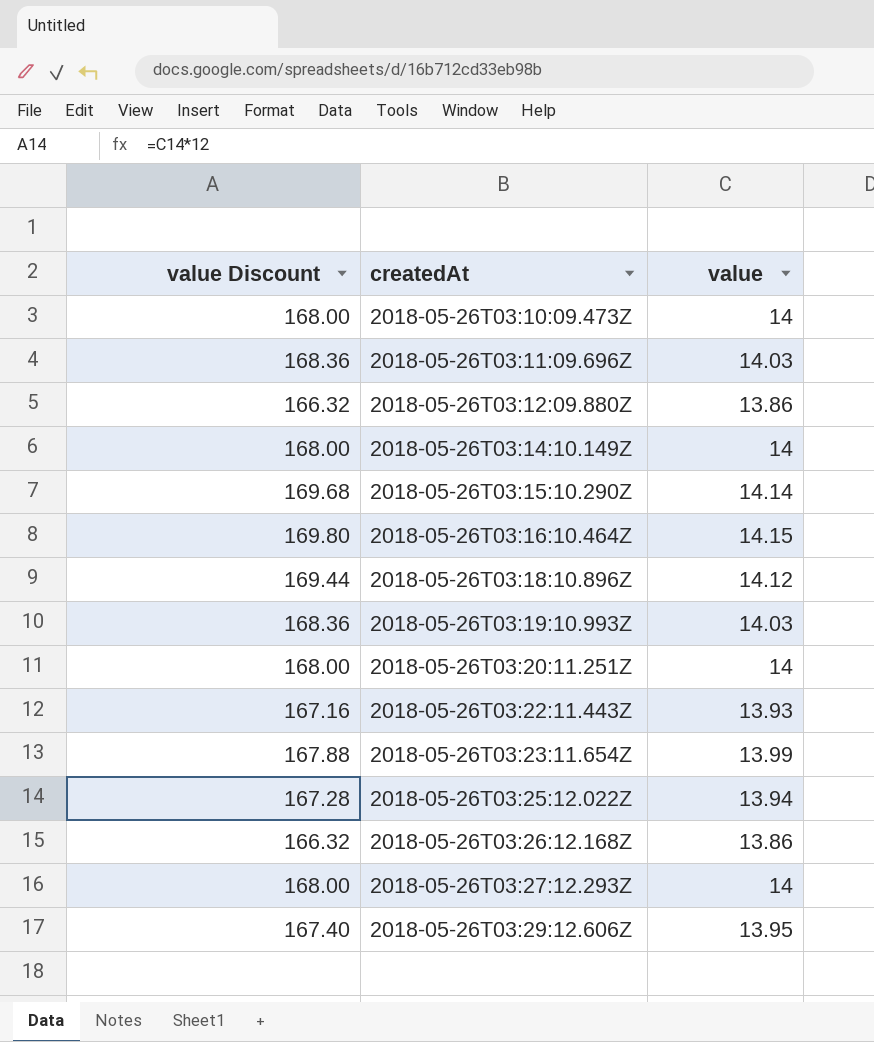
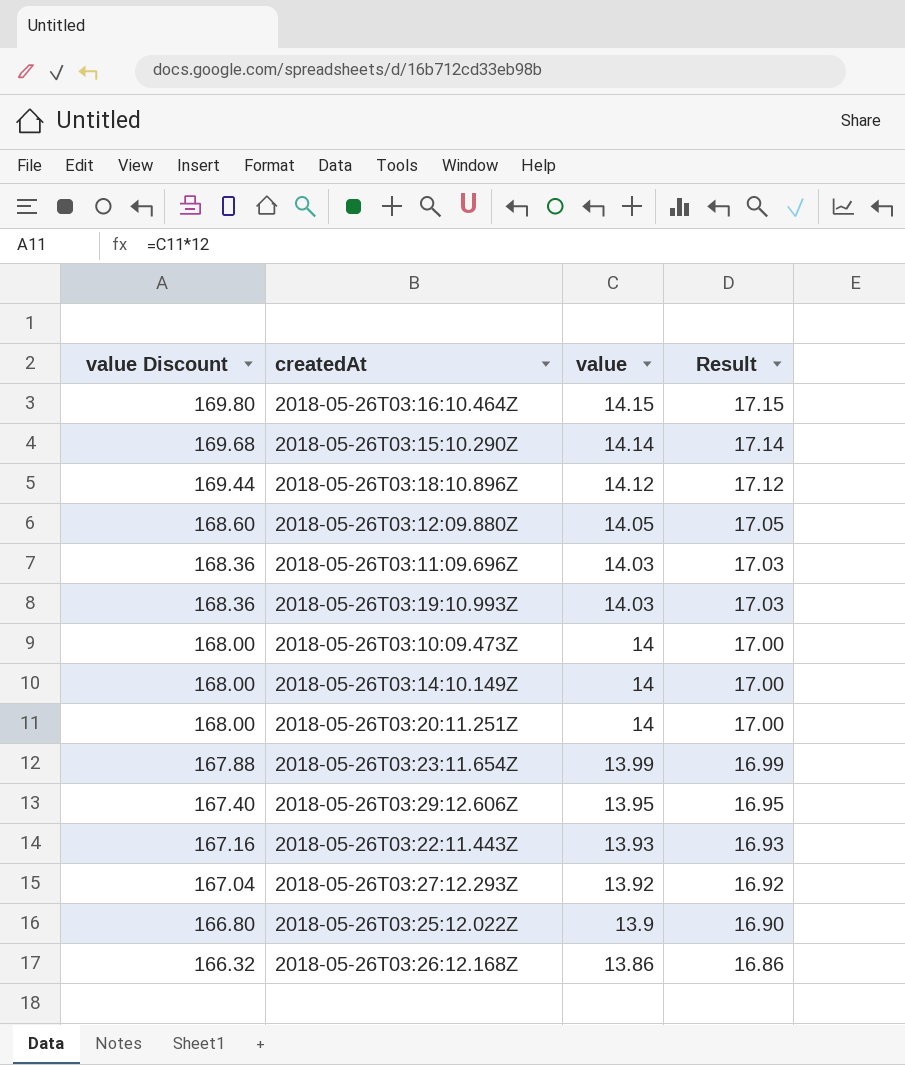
row order: createdAt ascending -> value Discount descending
column Result | formula: none -> [value] + 3
2018-05-26T03:12:09.880Z | value Discount: 166.32 -> 168.60
2018-05-26T03:12:09.880Z | value: 13.86 -> 14.05
2018-05-26T03:27:12.293Z | value Discount: 168.00 -> 167.04
2018-05-26T03:27:12.293Z | value: 14 -> 13.92
2018-05-26T03:25:12.022Z | value Discount: 167.28 -> 166.80
2018-05-26T03:25:12.022Z | value: 13.94 -> 13.9

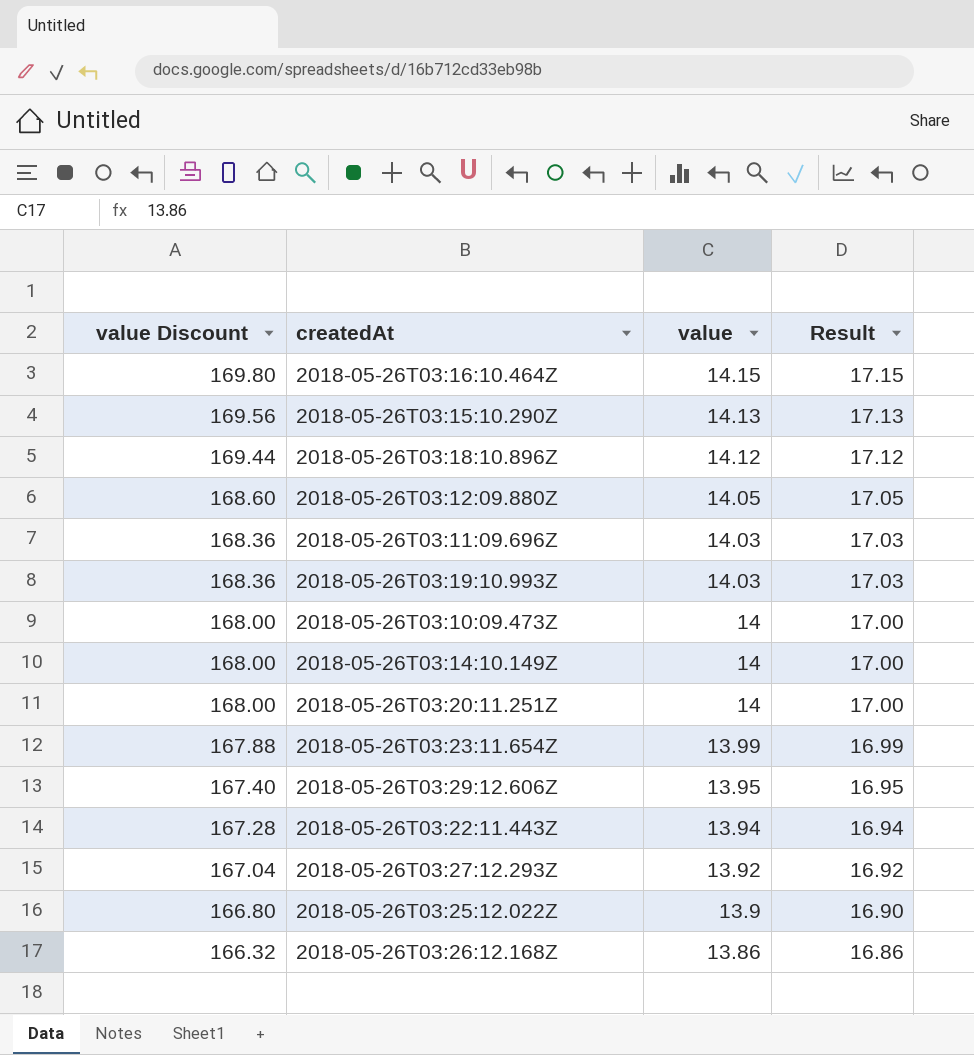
2018-05-26T03:15:10.290Z | value Discount: 169.68 -> 169.56
2018-05-26T03:15:10.290Z | value: 14.14 -> 14.13
2018-05-26T03:15:10.290Z | Result: 17.14 -> 17.13
2018-05-26T03:22:11.443Z | value Discount: 167.16 -> 167.28
2018-05-26T03:22:11.443Z | value: 13.93 -> 13.94
2018-05-26T03:22:11.443Z | Result: 16.93 -> 16.94

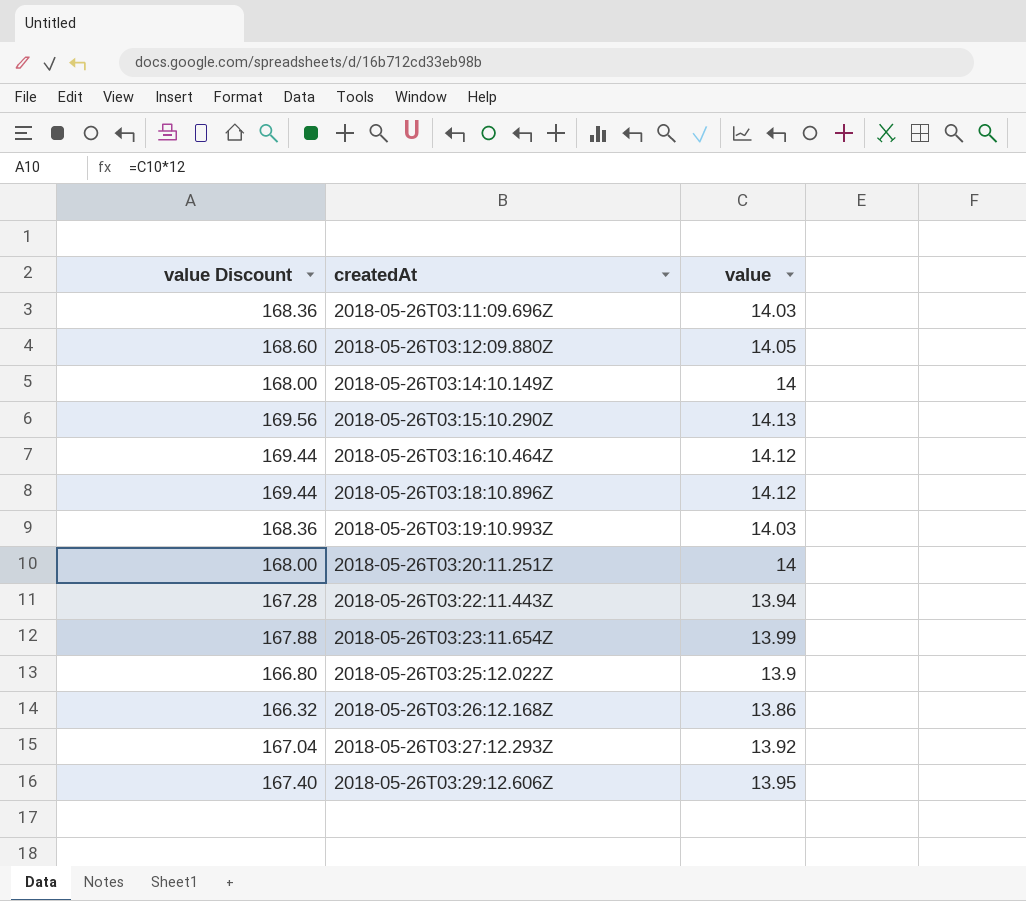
row order: value Discount descending -> createdAt ascending
column Result | formula: [value] + 3 -> none
row 2018-05-26T03:10:09.473Z: 168.00 | 14 | 17.00 -> none
2018-05-26T03:16:10.464Z | value Discount: 169.80 -> 169.44
2018-05-26T03:16:10.464Z | value: 14.15 -> 14.12

